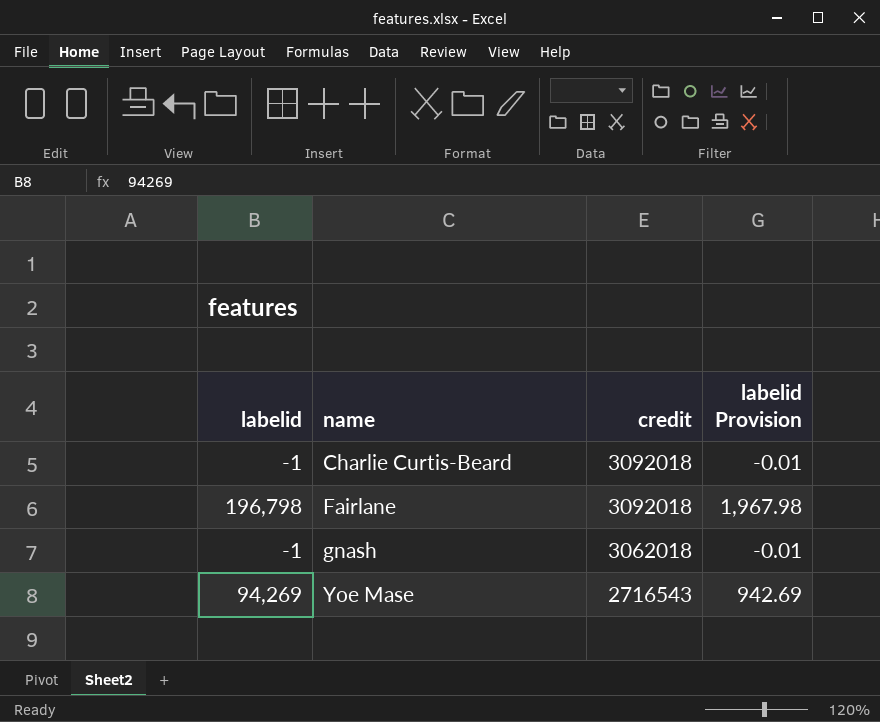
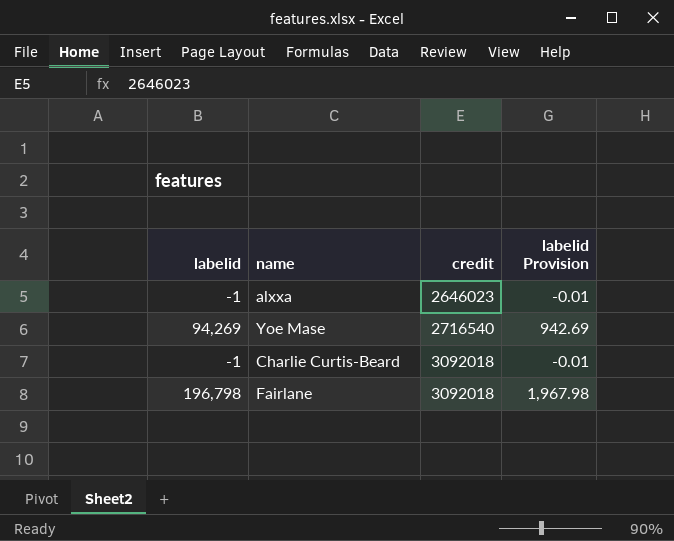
row order: name ascending -> credit ascending
row gnash: -1 | 3062018 | -0.01 -> none
row alxxa: none -> -1 | 2646023 | -0.01
Yoe Mase | credit: 2716543 -> 2716540

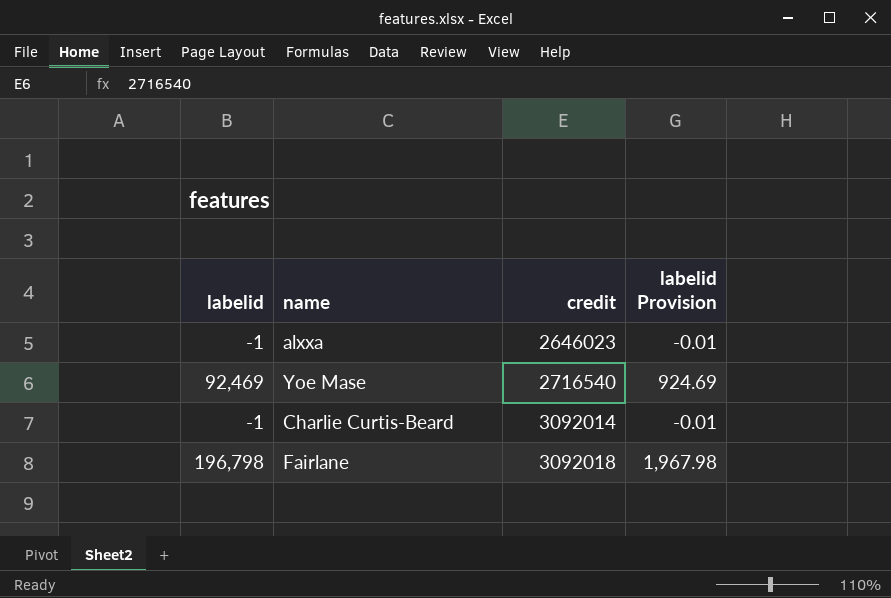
Yoe Mase | labelid: 94,269 -> 92,469
Yoe Mase | labelid Provision: 942.69 -> 924.69
Charlie Curtis-Beard | credit: 3092018 -> 3092014

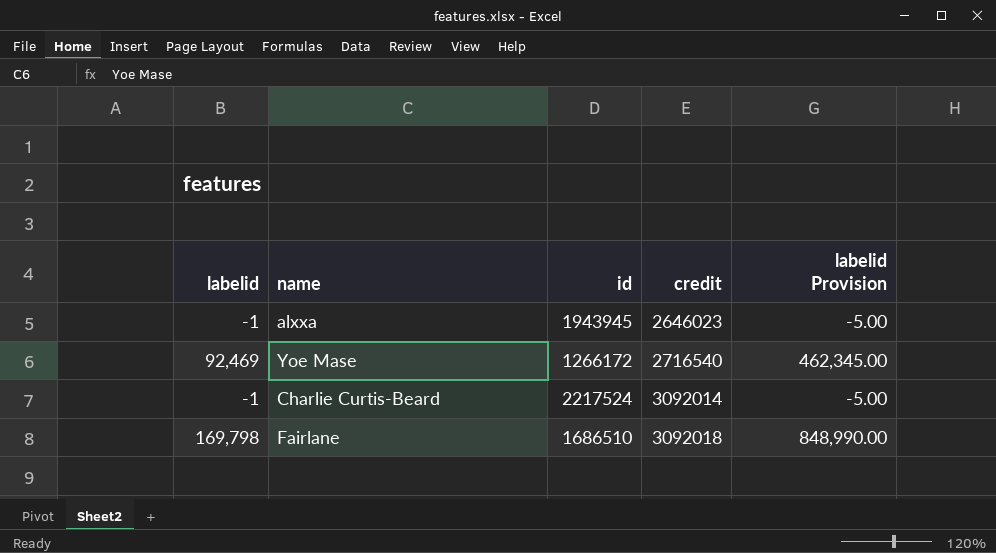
column id | position: none -> 3
column labelid Provision | formula: [labelid] * 0.01 -> [labelid] * 5
Fairlane | labelid: 196,798 -> 169,798

